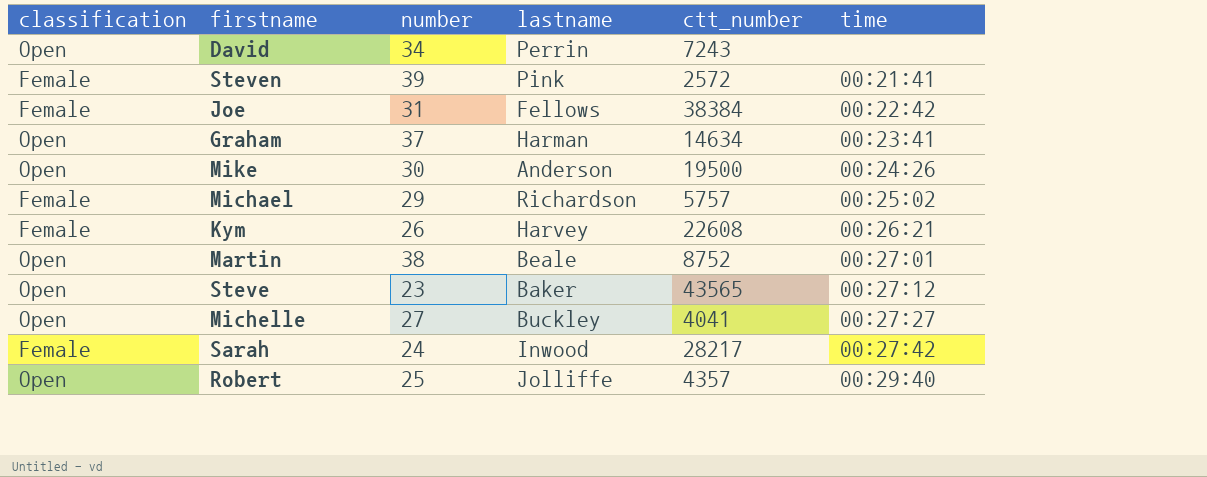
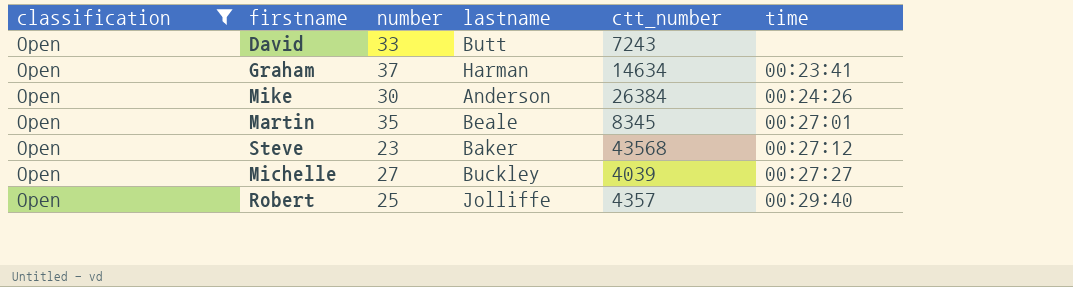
filter: none -> classification = Open
David | number: 34 -> 33
David | lastname: Perrin -> Butt
Mike | ctt_number: 19500 -> 26384
Martin | number: 38 -> 35
Martin | ctt_number: 8752 -> 8345
Steve | ctt_number: 43565 -> 43568
Michelle | ctt_number: 4041 -> 4039

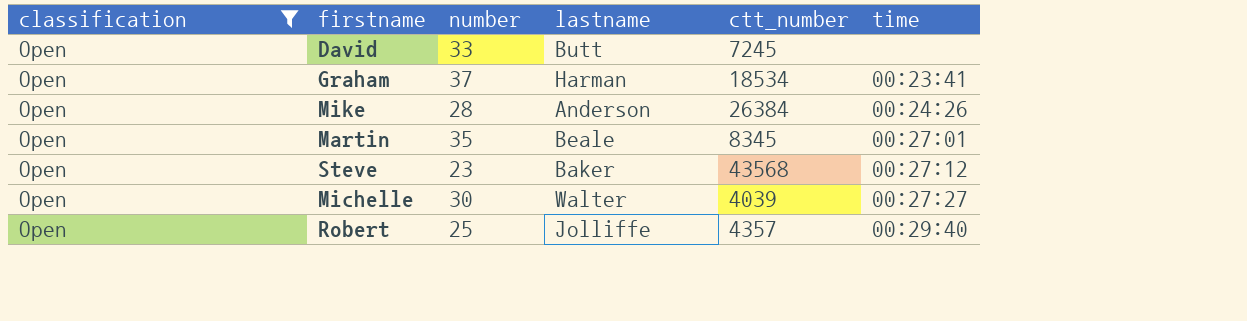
David | ctt_number: 7243 -> 7245
Graham | ctt_number: 14634 -> 18534
Mike | number: 30 -> 28
Michelle | number: 27 -> 30
Michelle | lastname: Buckley -> Walter

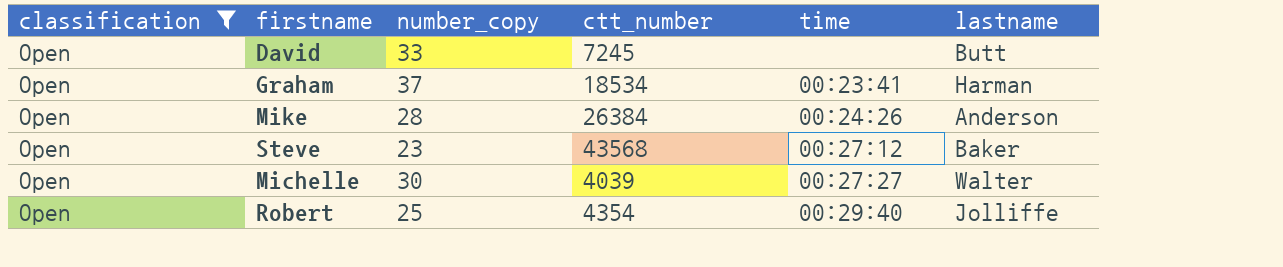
column name: number -> number_copy
column lastname | position: 4 -> 6
row Martin: Open | 35 | Beale | 8345 | 00:27:01 -> none
Robert | ctt_number: 4357 -> 4354

